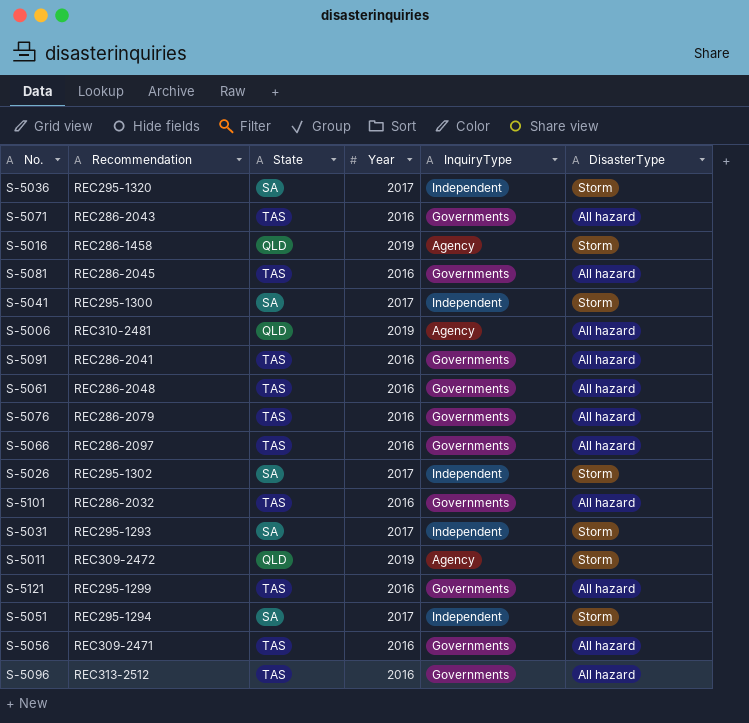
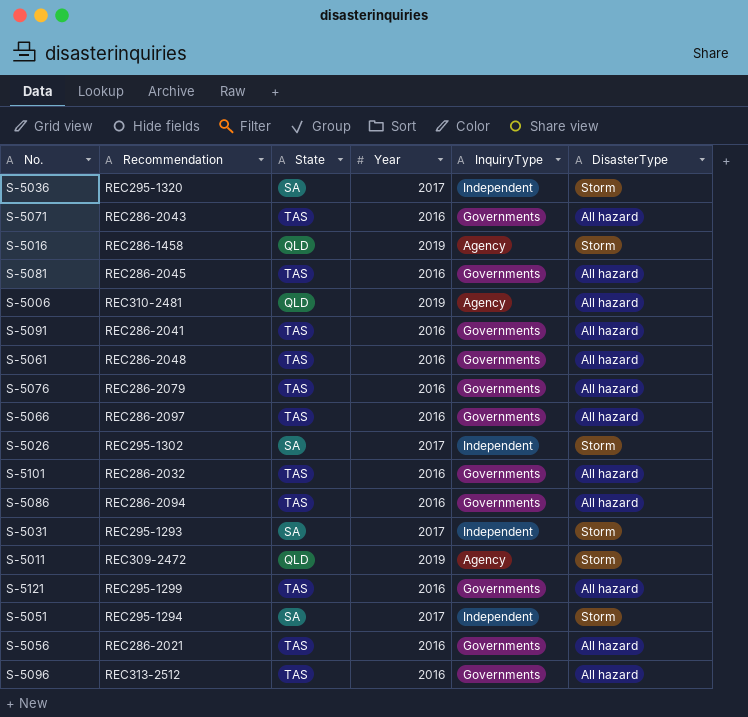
row S-5041: REC295-1300 | SA | 2017 | Independent | Storm -> none
row S-5086: none -> REC286-2094 | TAS | 2016 | Governments | All hazard
S-5056 | Recommendation: REC309-2471 -> REC286-2021

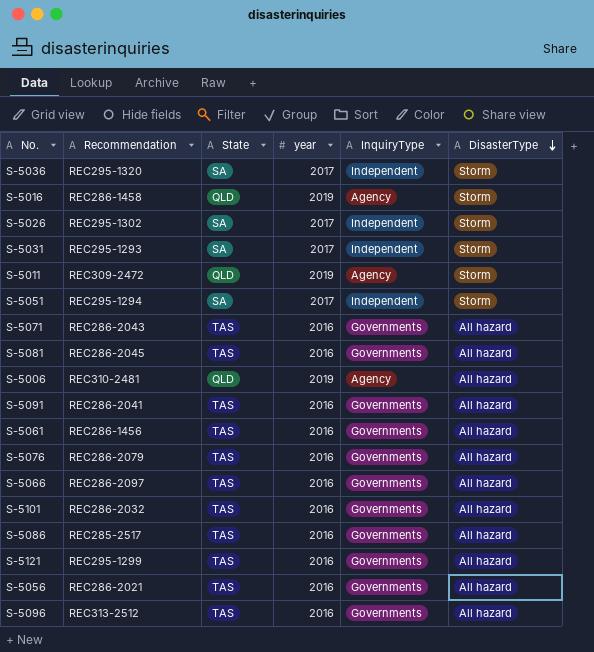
row order: none -> DisasterType descending
column name: Year -> year
S-5061 | Recommendation: REC286-2048 -> REC286-1456
S-5086 | Recommendation: REC286-2094 -> REC285-2517

